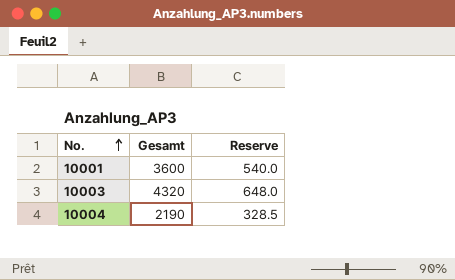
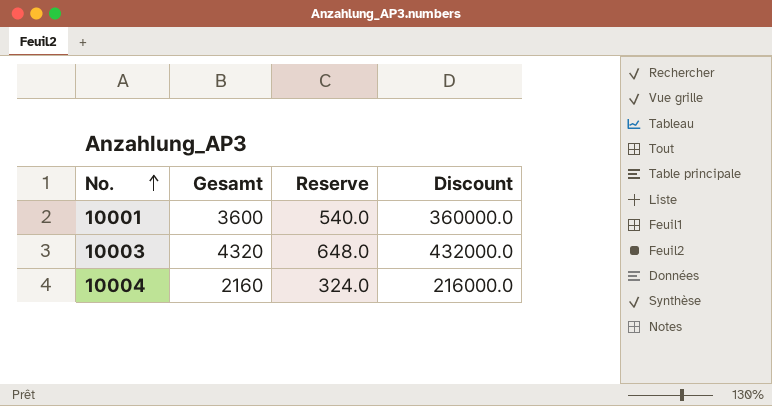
column Discount | formula: none -> [Gesamt] * 100
10004 | Gesamt: 2190 -> 2160
10004 | Reserve: 328.5 -> 324.0

